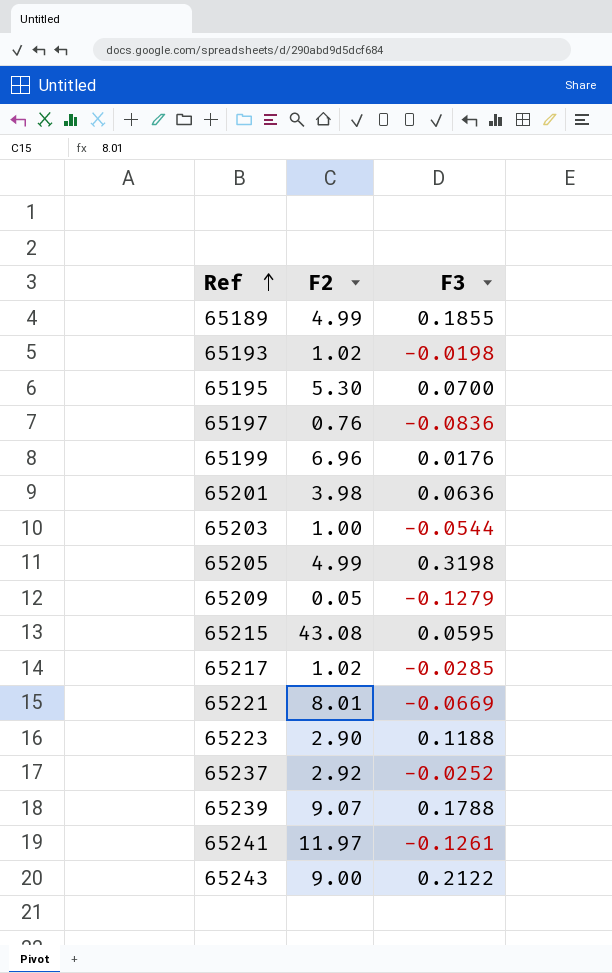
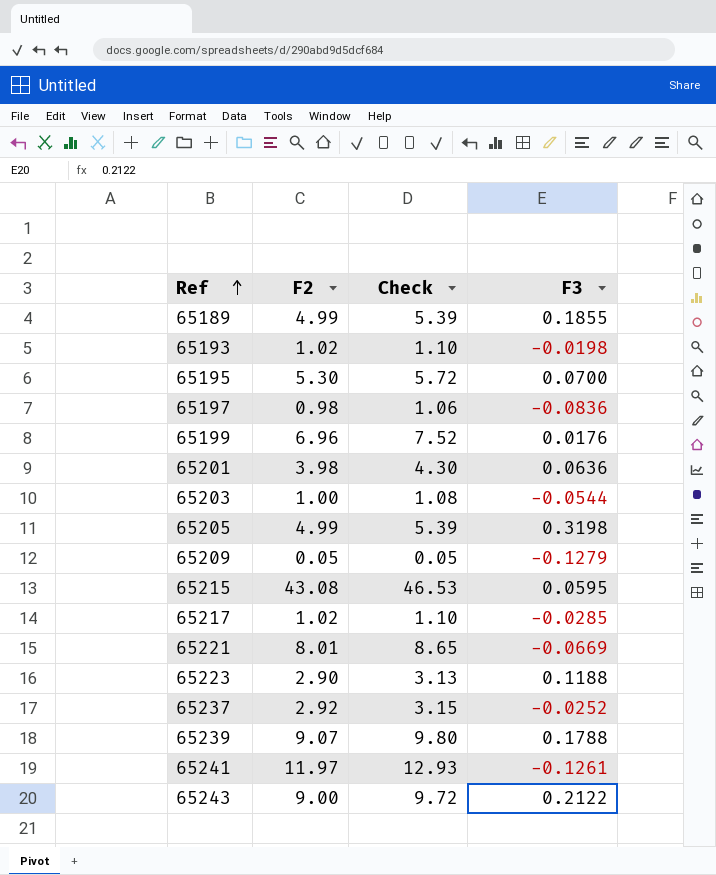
column Check | formula: none -> [F2] * 1.08
65197 | F2: 0.76 -> 0.98

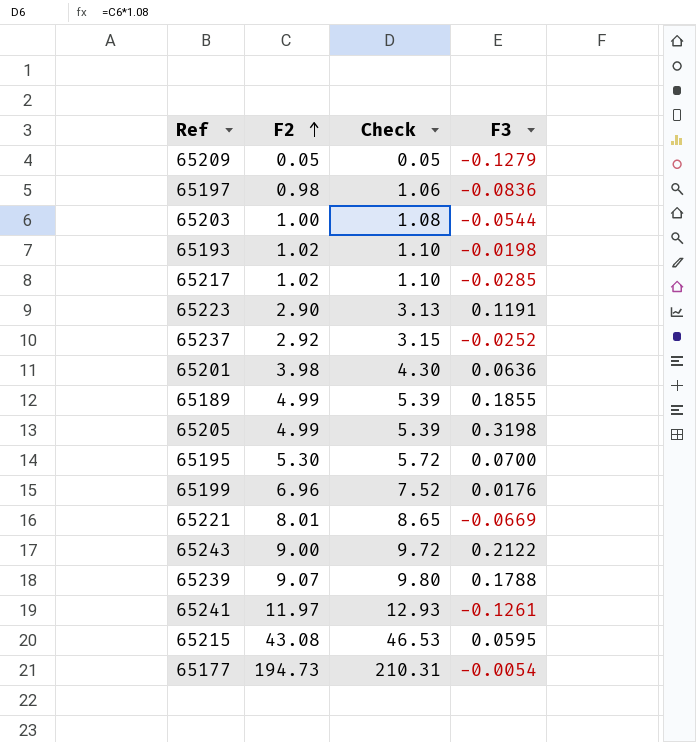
row order: Ref ascending -> F2 ascending
65223 | F3: 0.1188 -> 0.1191
row 65177: none -> 194.73 | 210.31 | -0.0054

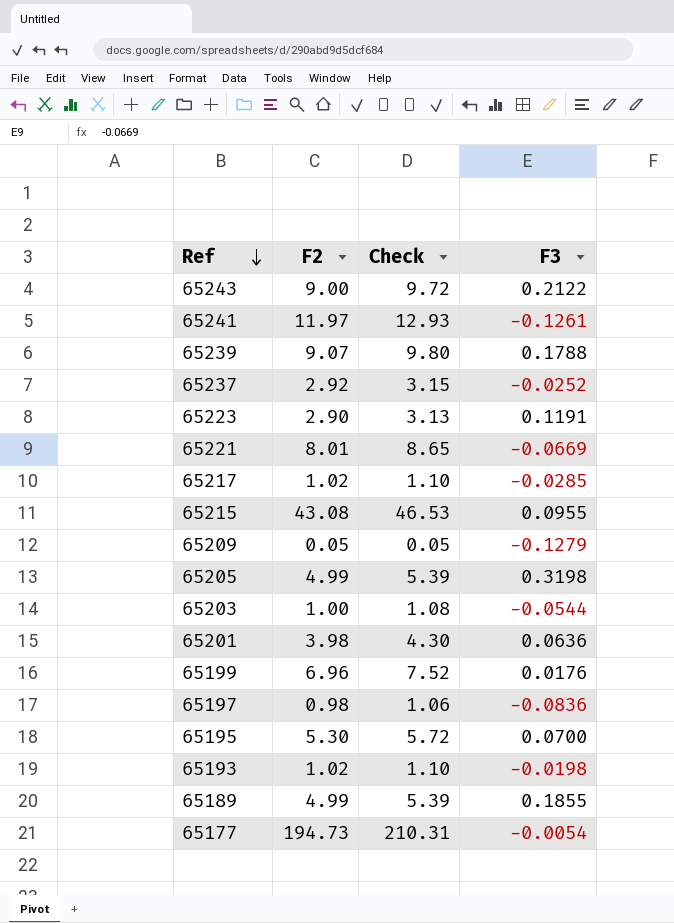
row order: F2 ascending -> Ref descending
65215 | F3: 0.0595 -> 0.0955

